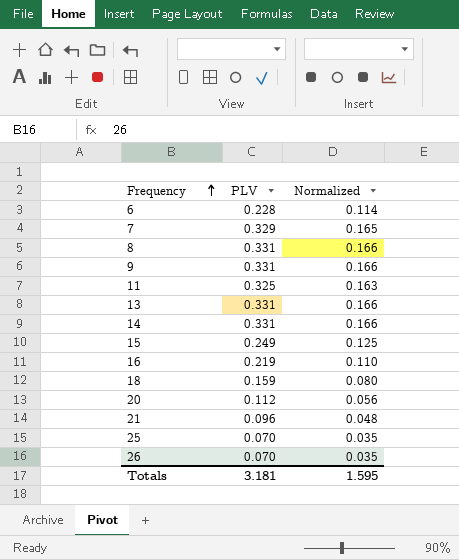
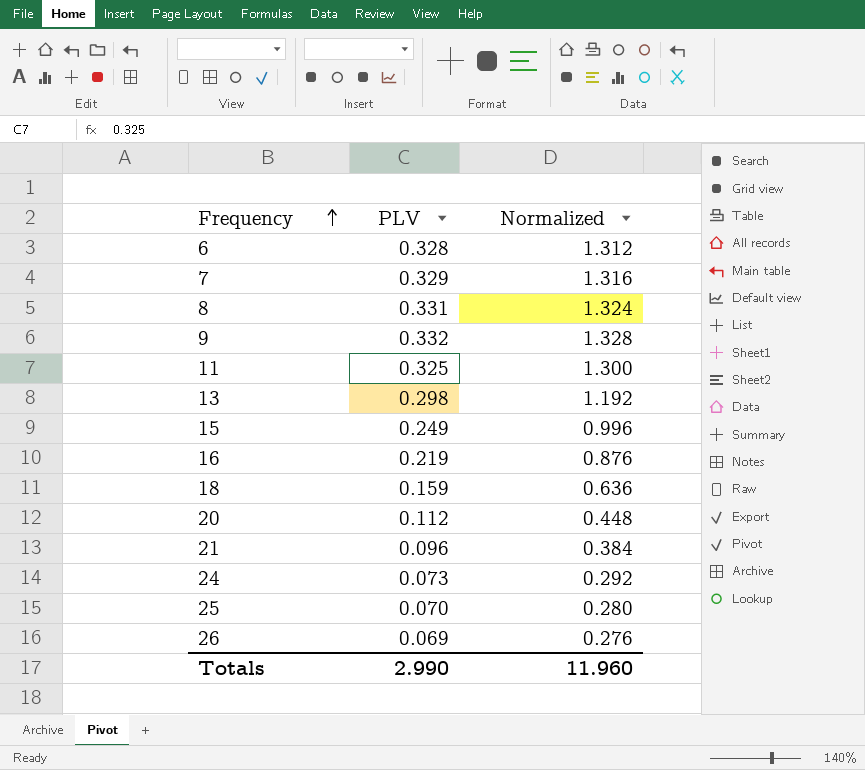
column Normalized | formula: [PLV] * 0.5 -> [PLV] * 4
row 14: 0.331 | 0.166 -> none
6 | PLV: 0.228 -> 0.328
9 | PLV: 0.331 -> 0.332
13 | PLV: 0.331 -> 0.298
row 24: none -> 0.073 | 0.292
26 | PLV: 0.070 -> 0.069
Totals | PLV: 3.181 -> 2.990
Totals | Normalized: 1.595 -> 11.960

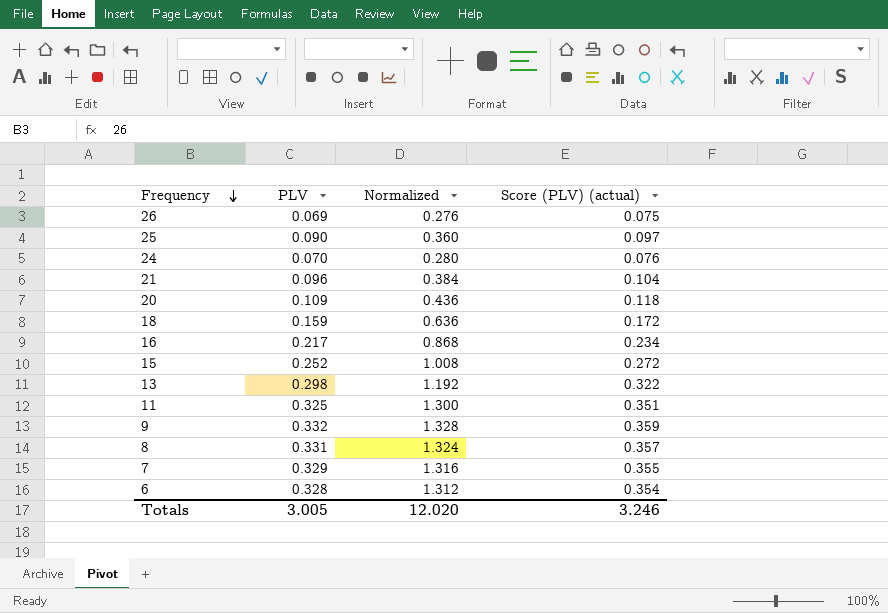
row order: Frequency ascending -> Frequency descending
column Score (PLV) (actual) | formula: none -> [PLV] * 1.08
25 | PLV: 0.070 -> 0.090
25 | Normalized: 0.280 -> 0.360
24 | PLV: 0.073 -> 0.070
24 | Normalized: 0.292 -> 0.280
20 | PLV: 0.112 -> 0.109
20 | Normalized: 0.448 -> 0.436
16 | PLV: 0.219 -> 0.217
16 | Normalized: 0.876 -> 0.868
15 | PLV: 0.249 -> 0.252
15 | Normalized: 0.996 -> 1.008
Totals | PLV: 2.990 -> 3.005
Totals | Normalized: 11.960 -> 12.020

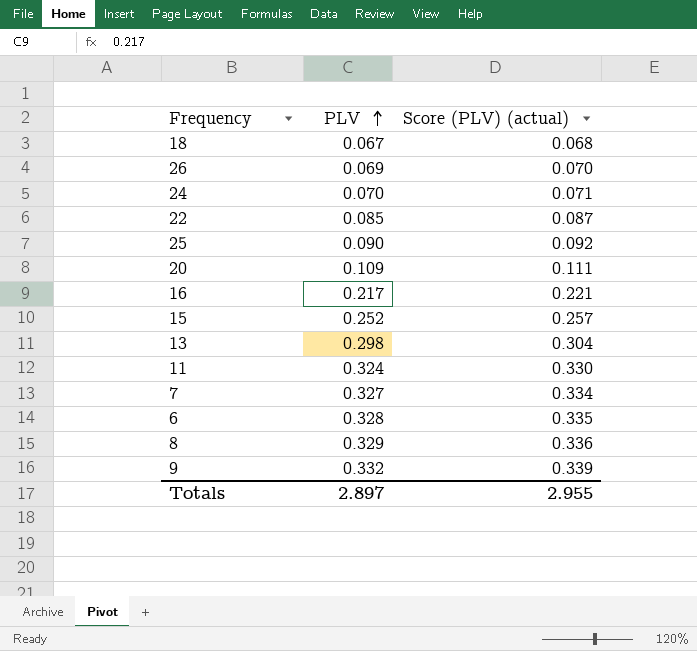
row order: Frequency descending -> PLV ascending
column Normalized | formula: [PLV] * 4 -> none
column Score (PLV) (actual) | formula: [PLV] * 1.08 -> [PLV] * 1.02
row 21: 0.096 | 0.384 | 0.104 -> none
18 | PLV: 0.159 -> 0.067
row 22: none -> 0.085 | 0.087
11 | PLV: 0.325 -> 0.324
7 | PLV: 0.329 -> 0.327
8 | PLV: 0.331 -> 0.329
Totals | PLV: 3.005 -> 2.897
Totals | Score (PLV) (actual): 3.246 -> 2.955

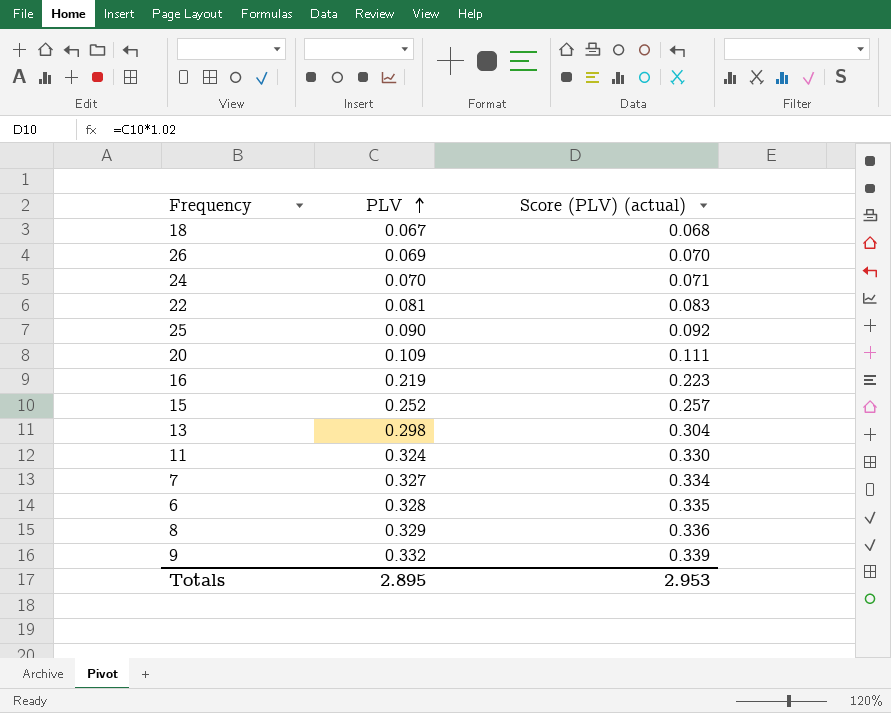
22 | PLV: 0.085 -> 0.081
22 | Score (PLV) (actual): 0.087 -> 0.083
16 | PLV: 0.217 -> 0.219
16 | Score (PLV) (actual): 0.221 -> 0.223
Totals | PLV: 2.897 -> 2.895
Totals | Score (PLV) (actual): 2.955 -> 2.953

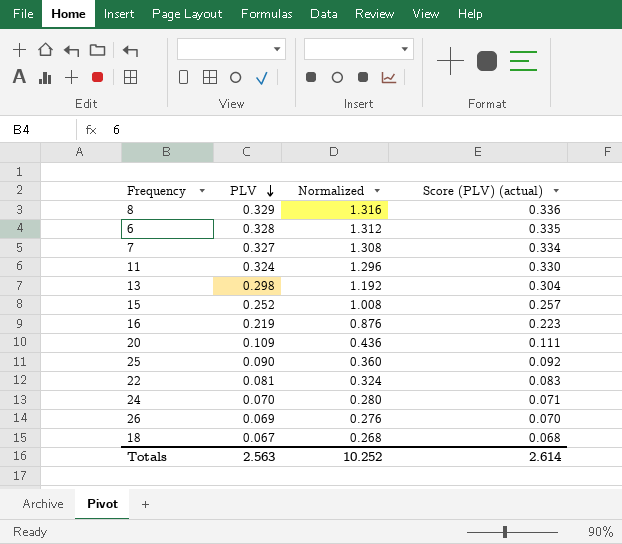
row order: PLV ascending -> PLV descending
column Normalized | formula: none -> [PLV] * 4
row 9: 0.332 | 0.339 -> none
Totals | PLV: 2.895 -> 2.563
Totals | Score (PLV) (actual): 2.953 -> 2.614

